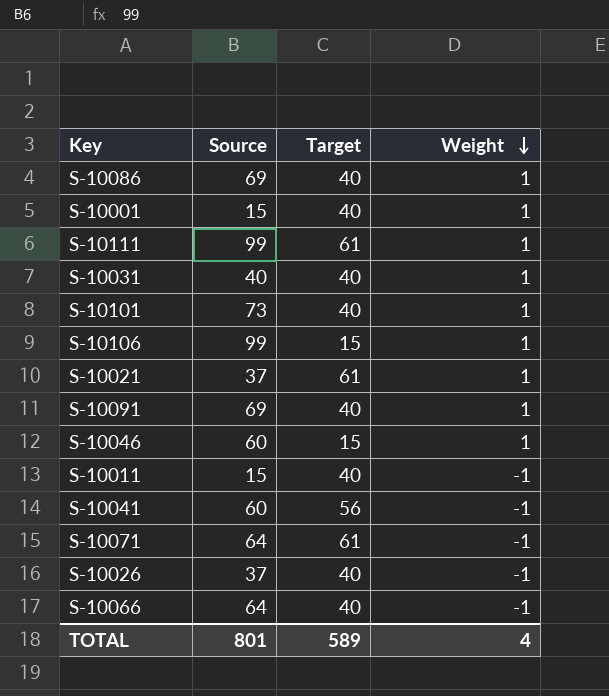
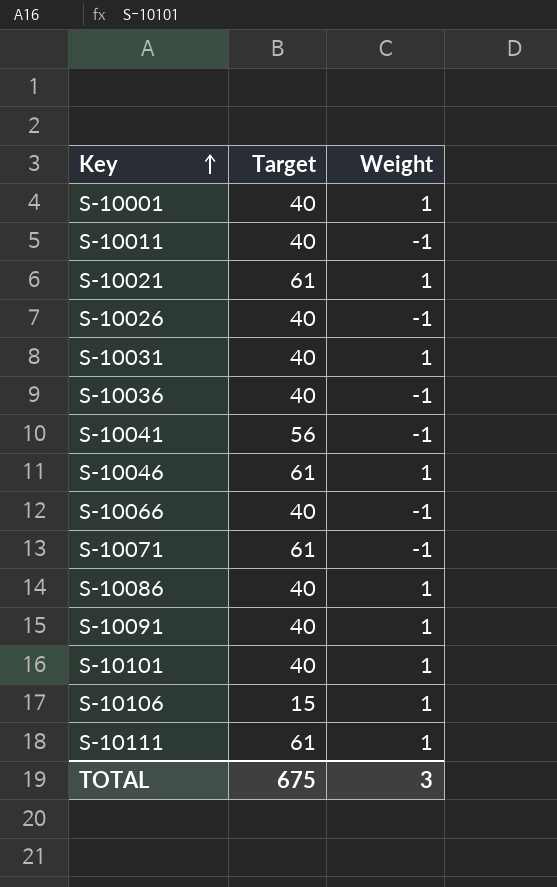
row order: Weight descending -> Key ascending
column Source | position: 2 -> none
row S-10036: none -> 40 | -1
S-10046 | Target: 15 -> 61
TOTAL | Target: 589 -> 675
TOTAL | Weight: 4 -> 3

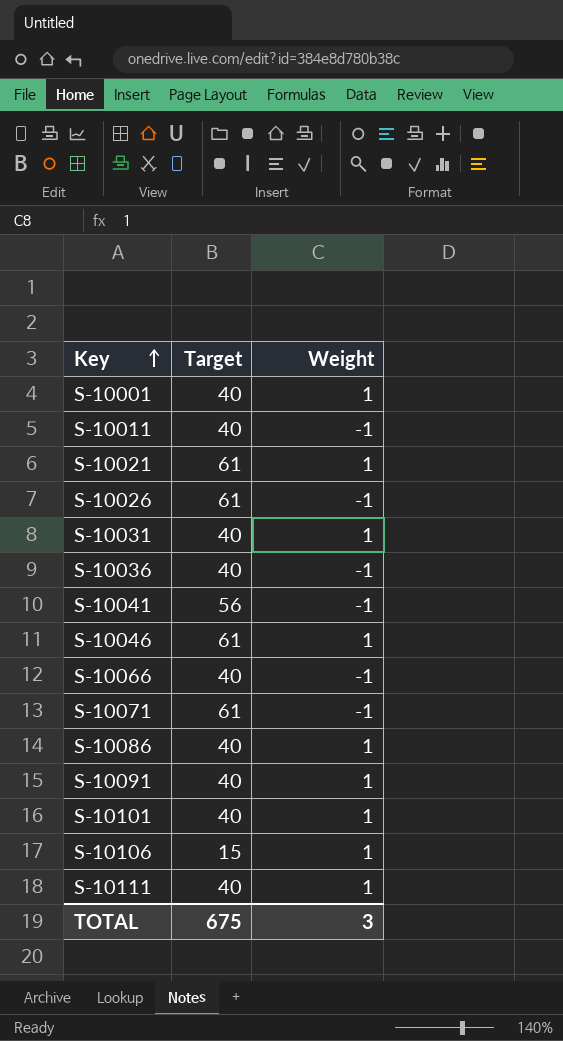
S-10026 | Target: 40 -> 61
S-10111 | Target: 61 -> 40

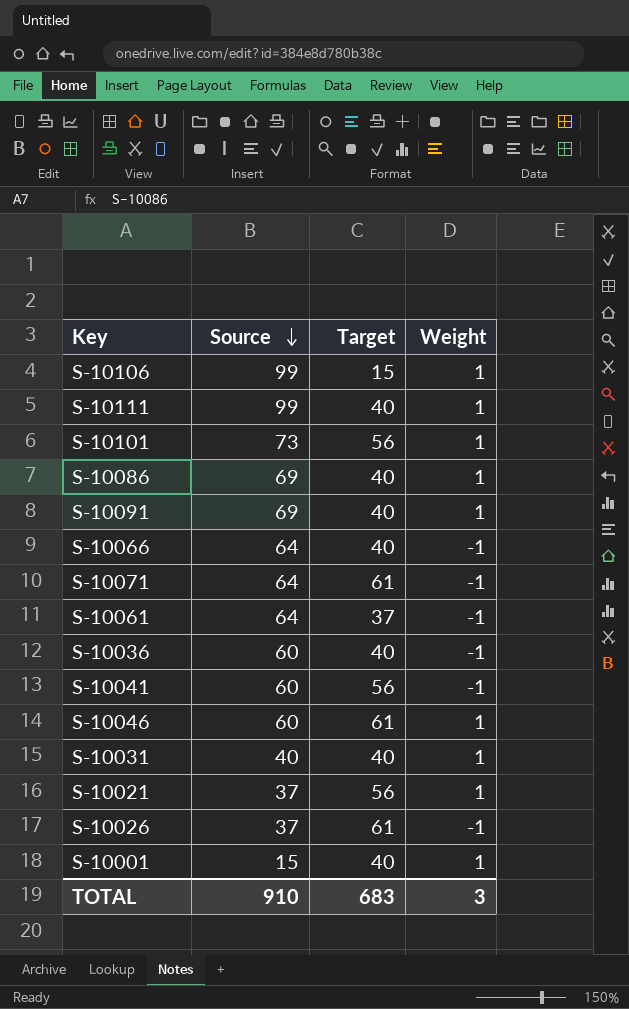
row order: Key ascending -> Source descending
column Source | position: none -> 2
row S-10011: 40 | -1 -> none
S-10101 | Target: 40 -> 56
row S-10061: none -> 64 | 37 | -1
S-10021 | Target: 61 -> 56
TOTAL | Target: 675 -> 683

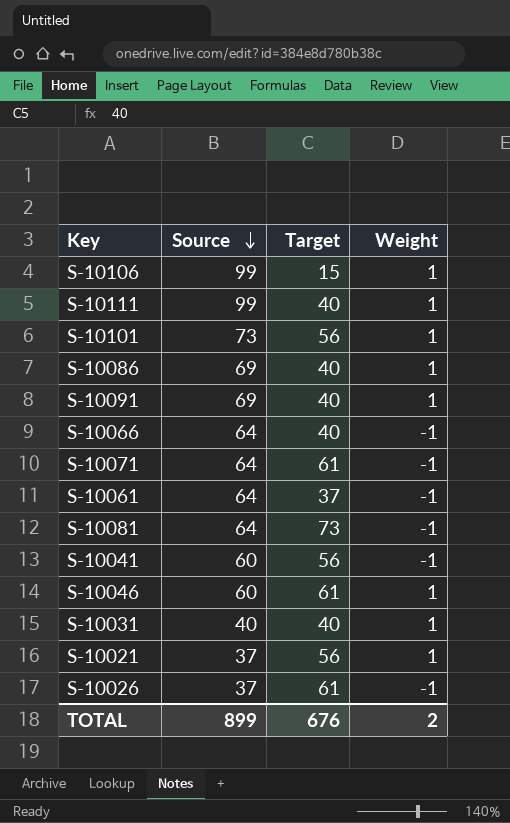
row S-10036: 60 | 40 | -1 -> none
row S-10001: 15 | 40 | 1 -> none
row S-10081: none -> 64 | 73 | -1
TOTAL | Source: 910 -> 899
TOTAL | Target: 683 -> 676
TOTAL | Weight: 3 -> 2

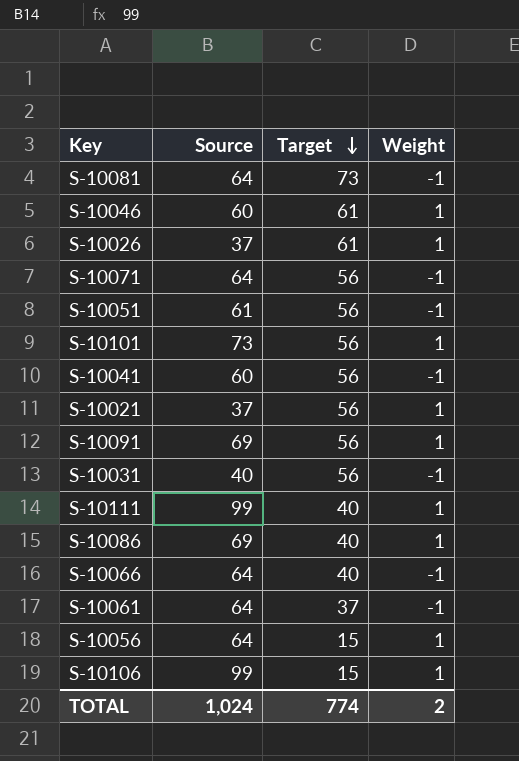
row order: Source descending -> Target descending
S-10026 | Weight: -1 -> 1
S-10071 | Target: 61 -> 56
row S-10051: none -> 61 | 56 | -1
S-10091 | Target: 40 -> 56
S-10031 | Target: 40 -> 56
S-10031 | Weight: 1 -> -1
row S-10056: none -> 64 | 15 | 1
TOTAL | Source: 899 -> 1,024
TOTAL | Target: 676 -> 774

